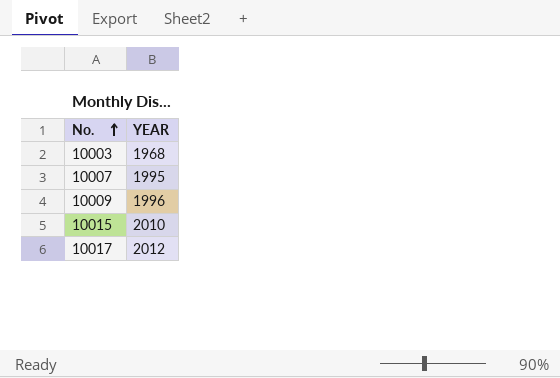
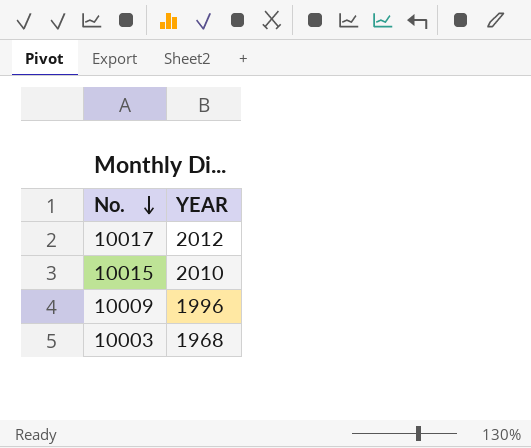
row order: No. ascending -> No. descending
row 10007: 1995 -> none

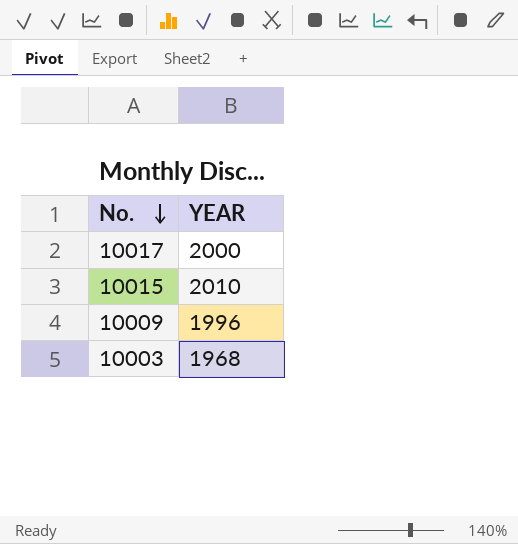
10017 | YEAR: 2012 -> 2000

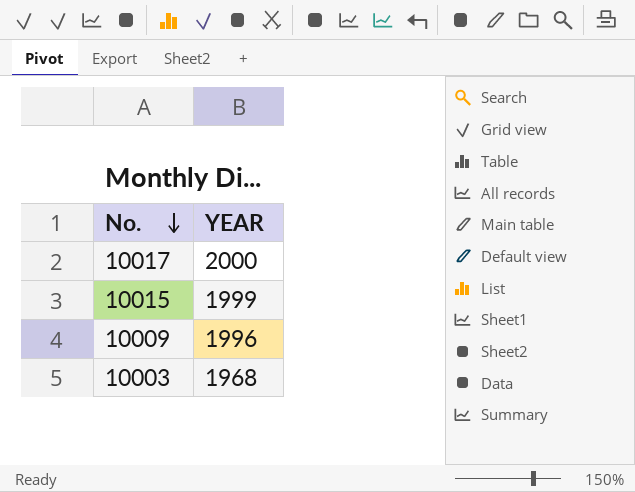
10015 | YEAR: 2010 -> 1999

